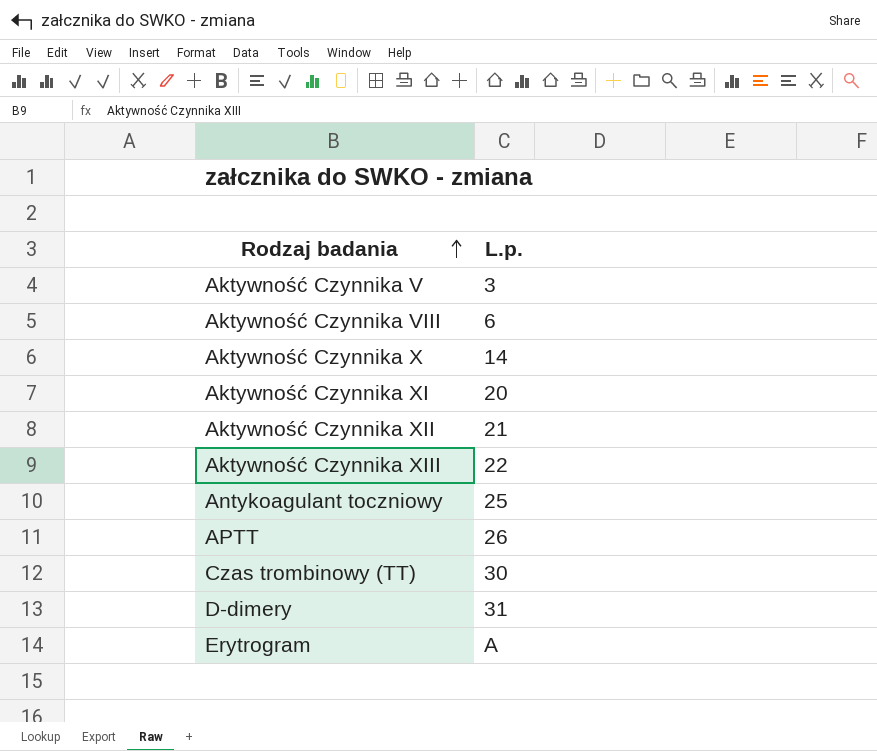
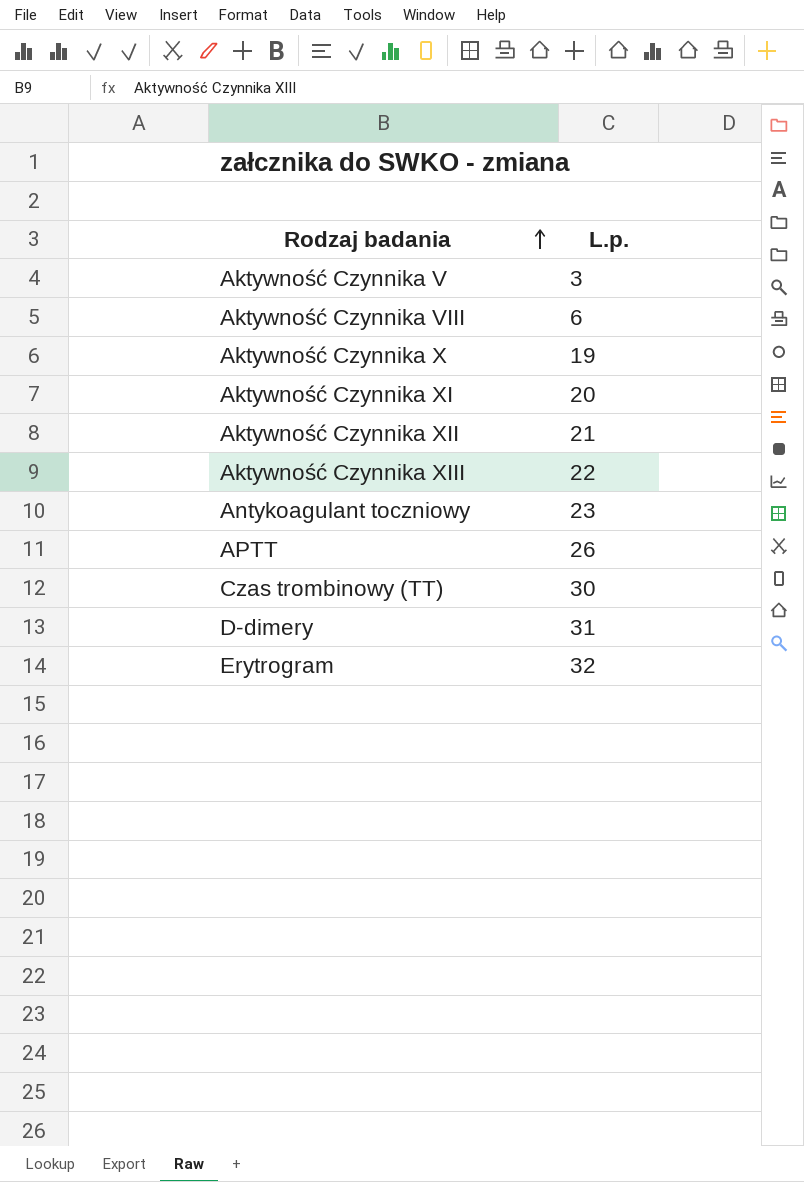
Aktywność Czynnika X | L.p.: 14 -> 19
Antykoagulant toczniowy | L.p.: 25 -> 23
Erytrogram | L.p.: A -> 32

